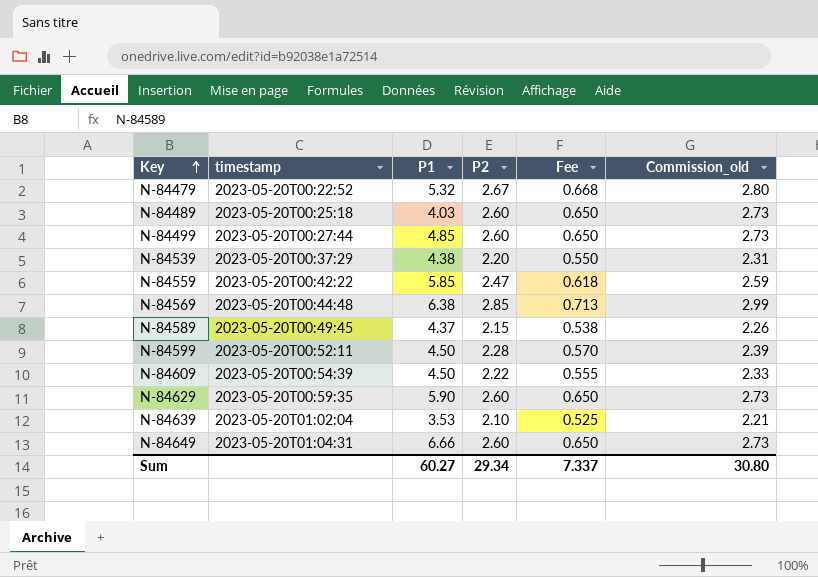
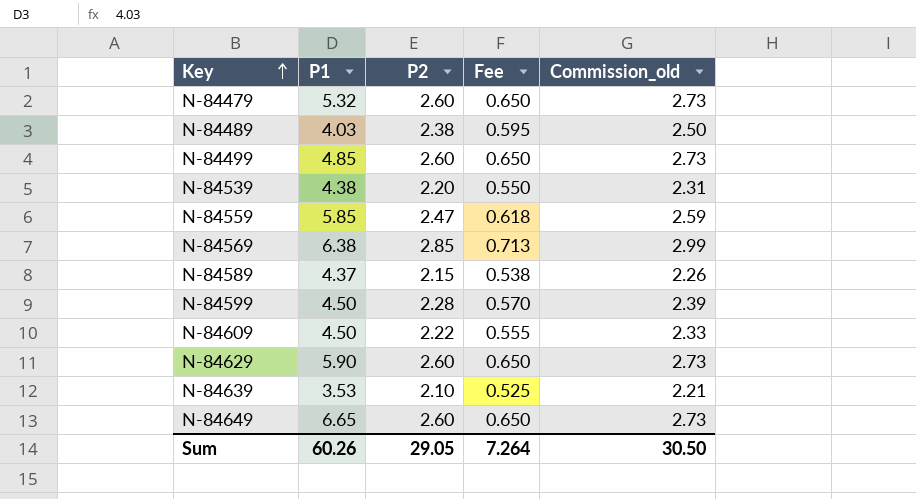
column timestamp | position: 2 -> none
N-84479 | P2: 2.67 -> 2.60
N-84479 | Fee: 0.668 -> 0.650
N-84479 | Commission_old: 2.80 -> 2.73
N-84489 | P2: 2.60 -> 2.38
N-84489 | Fee: 0.650 -> 0.595
N-84489 | Commission_old: 2.73 -> 2.50
N-84649 | P1: 6.66 -> 6.65
Sum | P1: 60.27 -> 60.26
Sum | P2: 29.34 -> 29.05
Sum | Fee: 7.337 -> 7.264
Sum | Commission_old: 30.80 -> 30.50

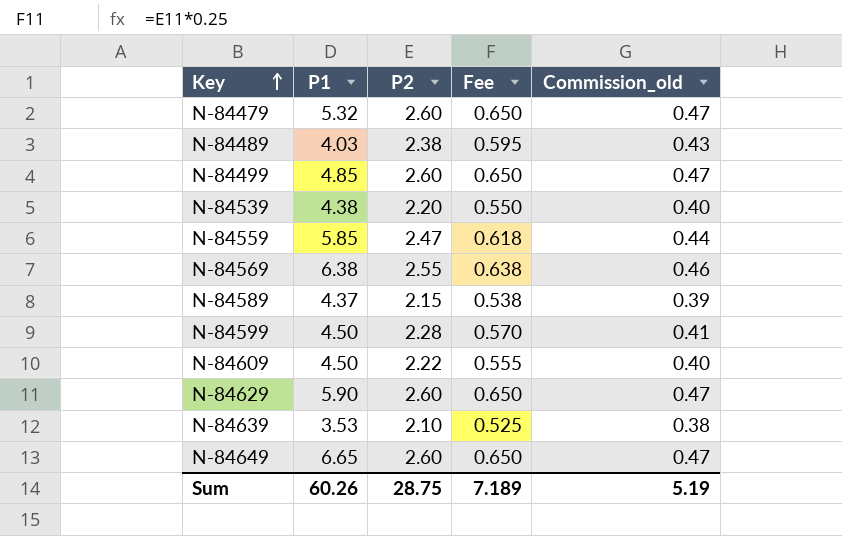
column Commission_old | formula: [P2] * 1.05 -> [P2] * 0.18
N-84569 | P2: 2.85 -> 2.55
N-84569 | Fee: 0.713 -> 0.638
Sum | P2: 29.05 -> 28.75
Sum | Fee: 7.264 -> 7.189
Sum | Commission_old: 30.50 -> 5.19

